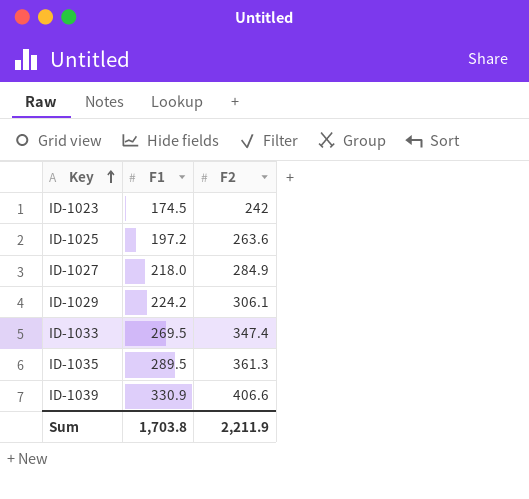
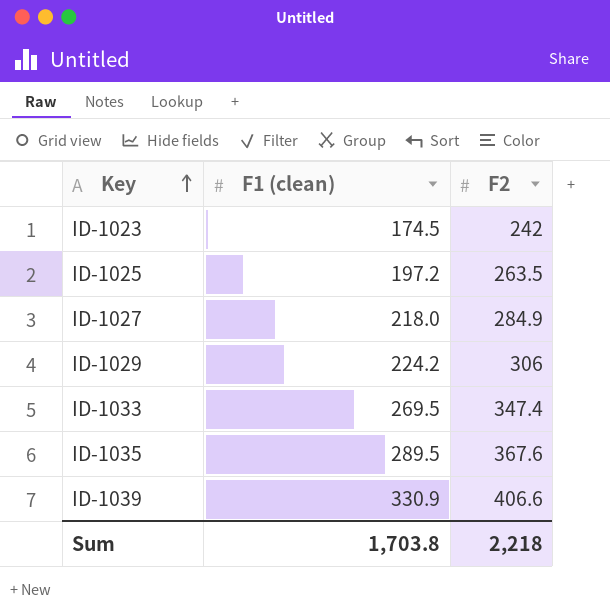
column name: F1 -> F1 (clean)
ID-1025 | F2: 263.6 -> 263.5
ID-1029 | F2: 306.1 -> 306
ID-1035 | F2: 361.3 -> 367.6
Sum | F2: 2,211.9 -> 2,218

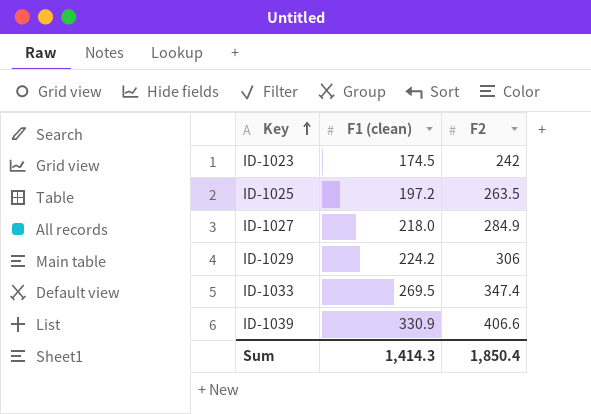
row ID-1035: 289.5 | 367.6 -> none
Sum | F1 (clean): 1,703.8 -> 1,414.3
Sum | F2: 2,218 -> 1,850.4

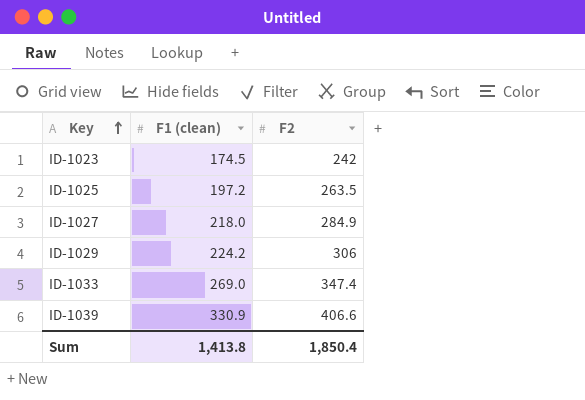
ID-1033 | F1 (clean): 269.5 -> 269.0
Sum | F1 (clean): 1,414.3 -> 1,413.8

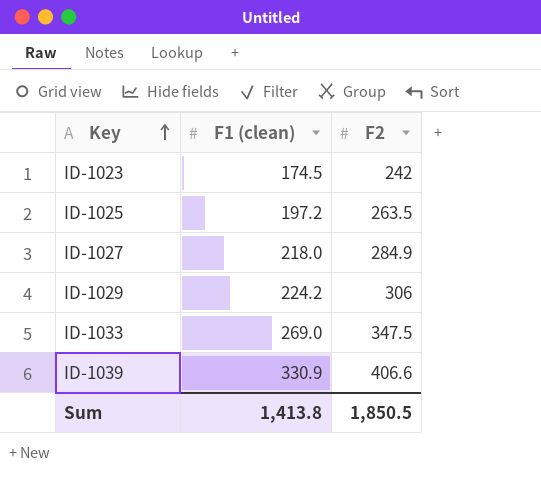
ID-1033 | F2: 347.4 -> 347.5
Sum | F2: 1,850.4 -> 1,850.5

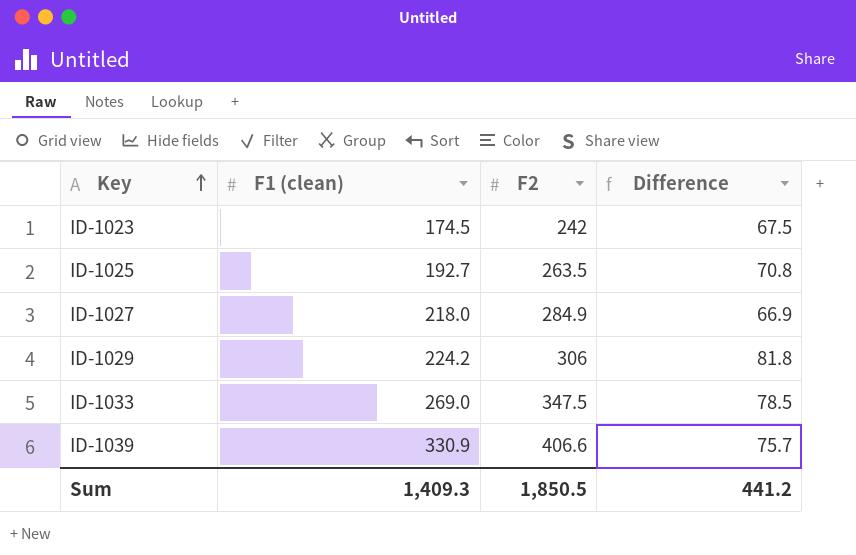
column Difference | formula: none -> [F2] - [F1 (clean)]
ID-1025 | F1 (clean): 197.2 -> 192.7
Sum | F1 (clean): 1,413.8 -> 1,409.3

